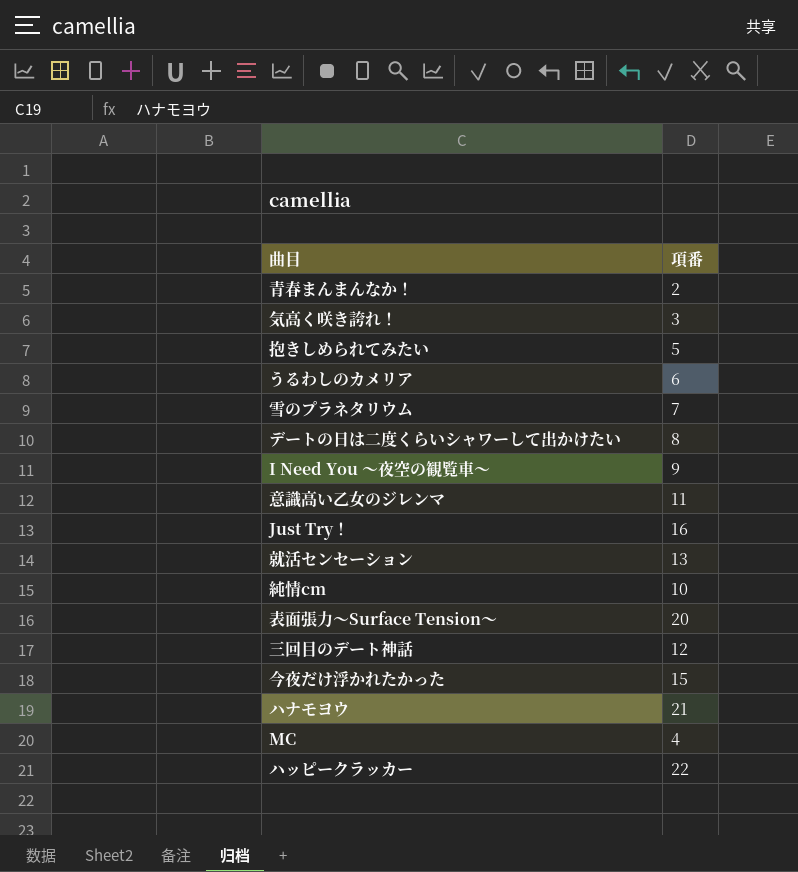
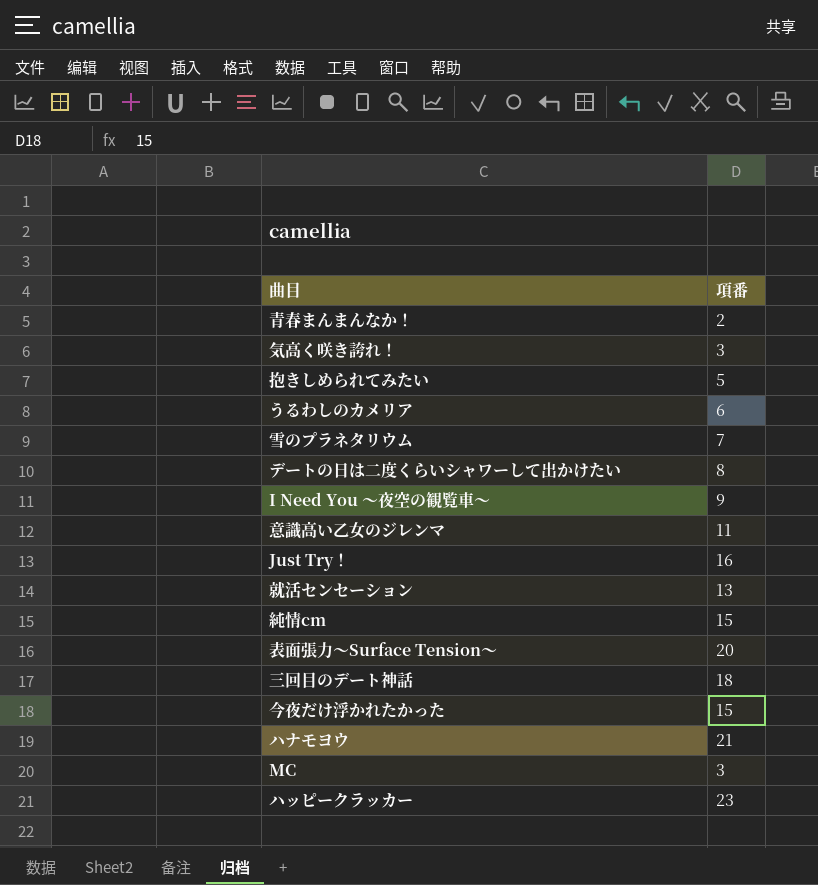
純情cm | 項番: 10 -> 15
三回目のデート神話 | 項番: 12 -> 18
MC | 項番: 4 -> 3
ハッピークラッカー | 項番: 22 -> 23

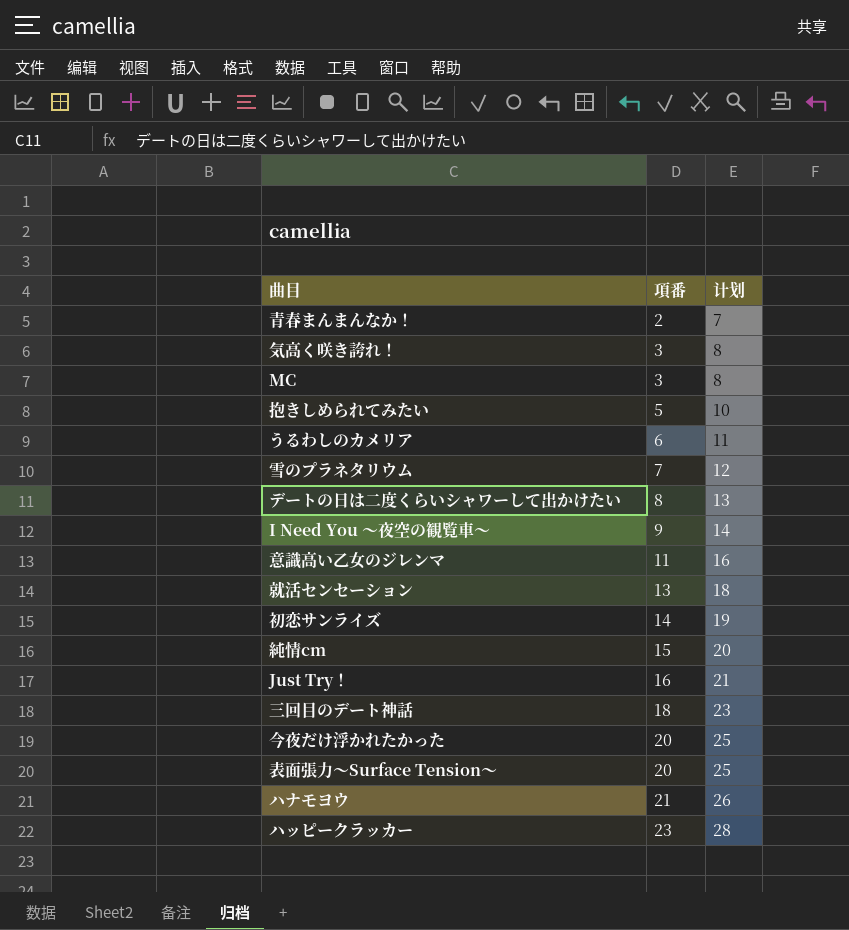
row order: none -> 項番 ascending
column 计划 | formula: none -> [項番] + 5
row 初恋サンライズ: none -> 14 | 19
今夜だけ浮かれたかった | 項番: 15 -> 20

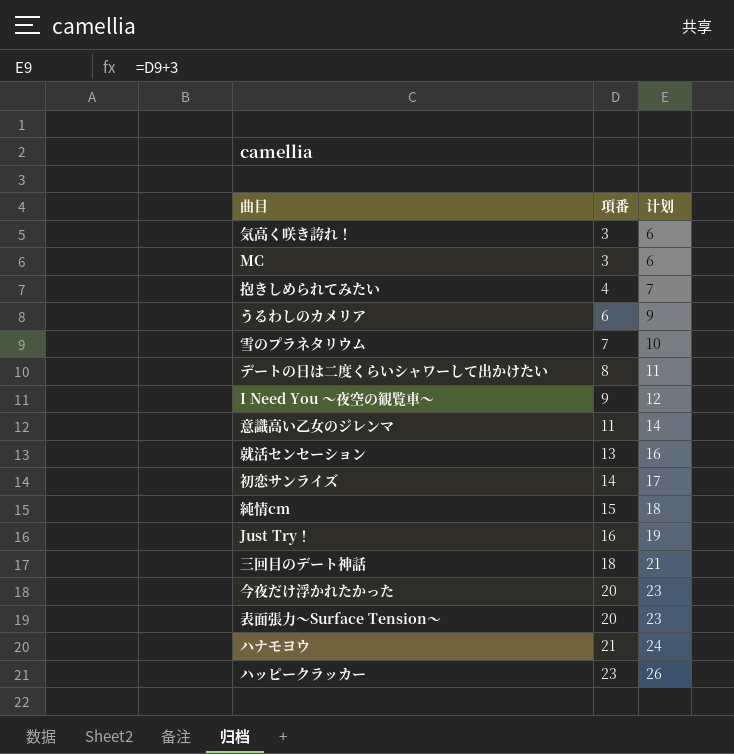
column 计划 | formula: [項番] + 5 -> [項番] + 3
row 青春まんまんなか！: 2 | 7 -> none
抱きしめられてみたい | 項番: 5 -> 4

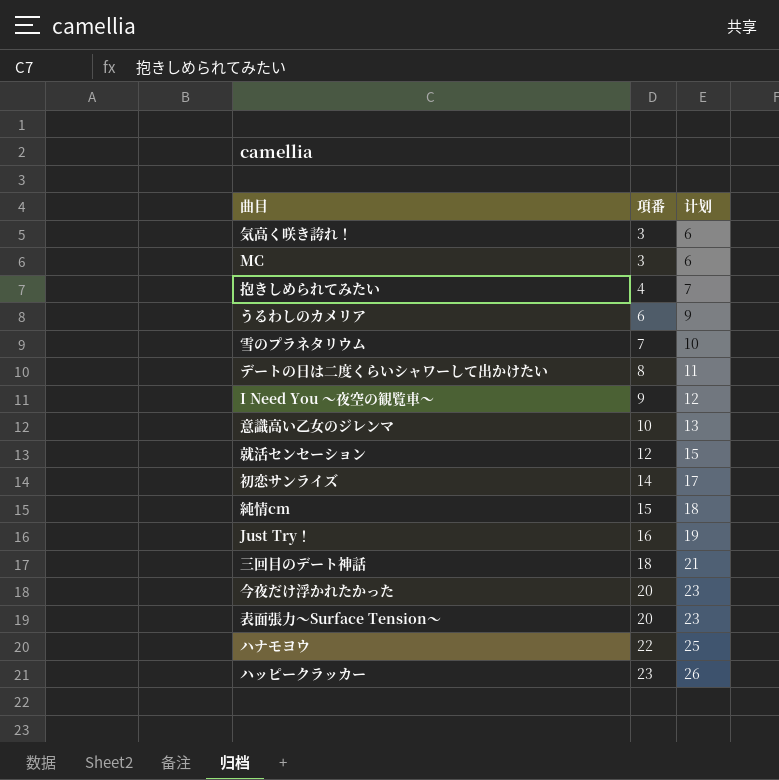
意識高い乙女のジレンマ | 項番: 11 -> 10
意識高い乙女のジレンマ | 计划: 14 -> 13
就活センセーション | 項番: 13 -> 12
就活センセーション | 计划: 16 -> 15
ハナモヨウ | 項番: 21 -> 22
ハナモヨウ | 计划: 24 -> 25

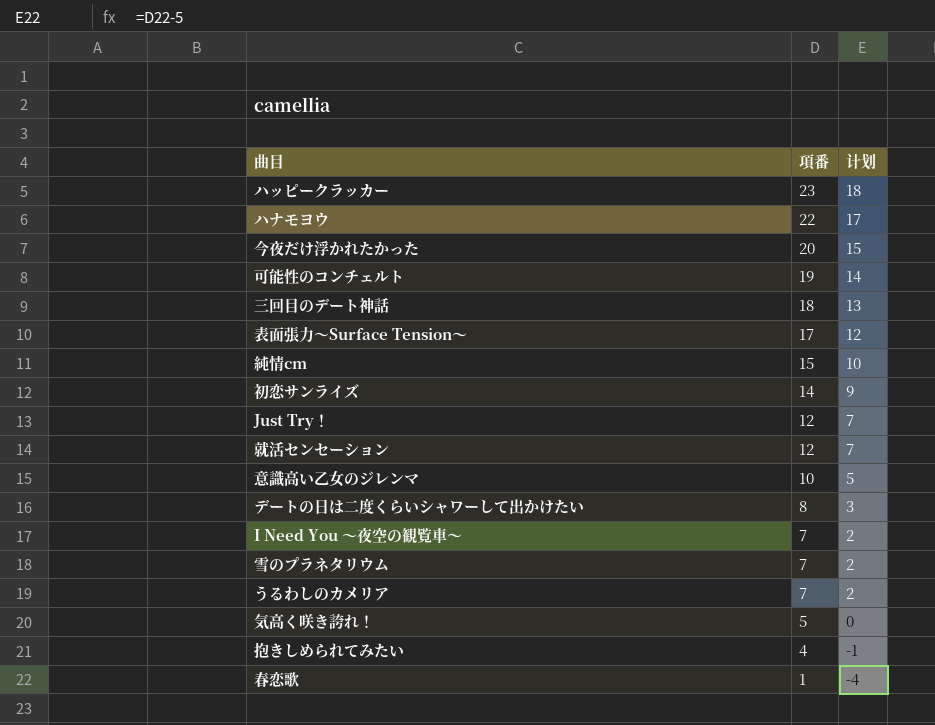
row order: 項番 ascending -> 項番 descending
column 计划 | formula: [項番] + 3 -> [項番] - 5
row MC: 3 | 6 -> none
row 可能性のコンチェルト: none -> 19 | 14
表面張力〜Surface Tension〜 | 項番: 20 -> 17
Just Try！ | 項番: 16 -> 12
I Need You 〜夜空の観覧車〜 | 項番: 9 -> 7
うるわしのカメリア | 項番: 6 -> 7
気高く咲き誇れ！ | 項番: 3 -> 5
row 春恋歌: none -> 1 | -4

